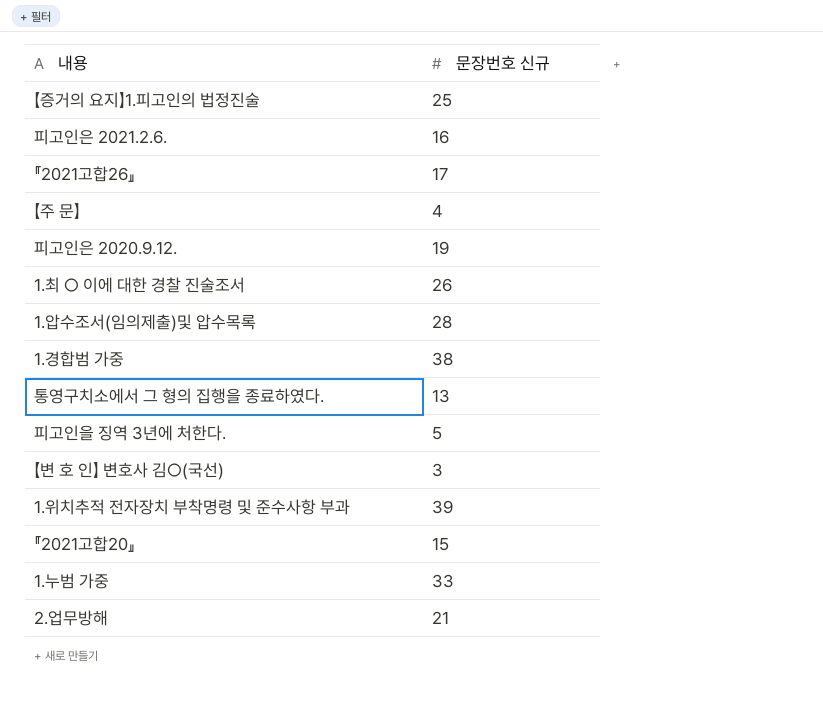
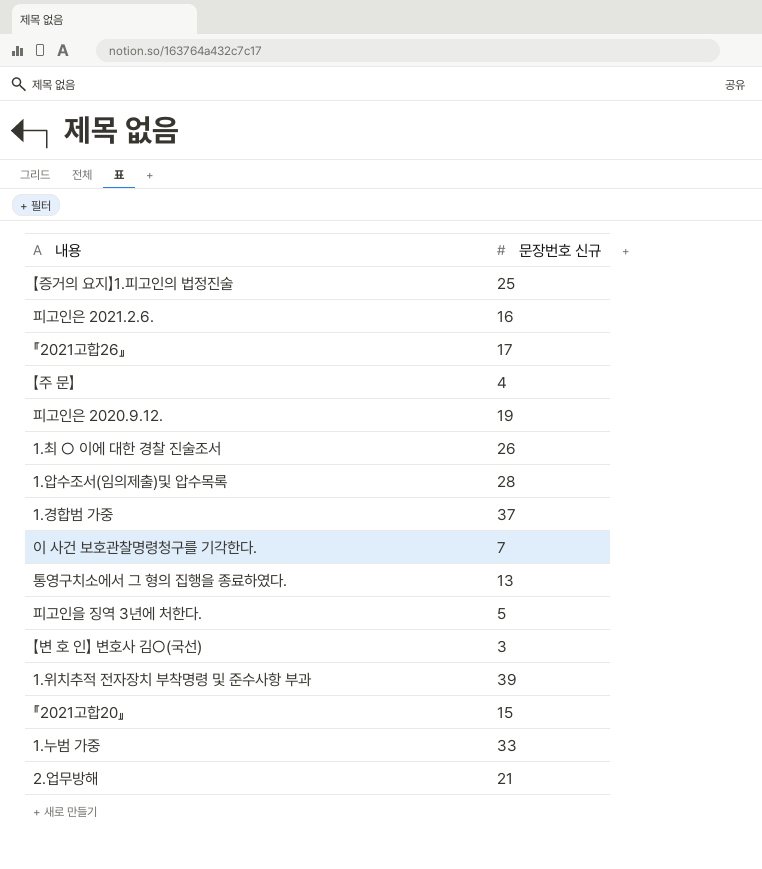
1.경합범 가중 | 문장번호 신규: 38 -> 37
row 이 사건 보호관찰명령청구를 기각한다.: none -> 7

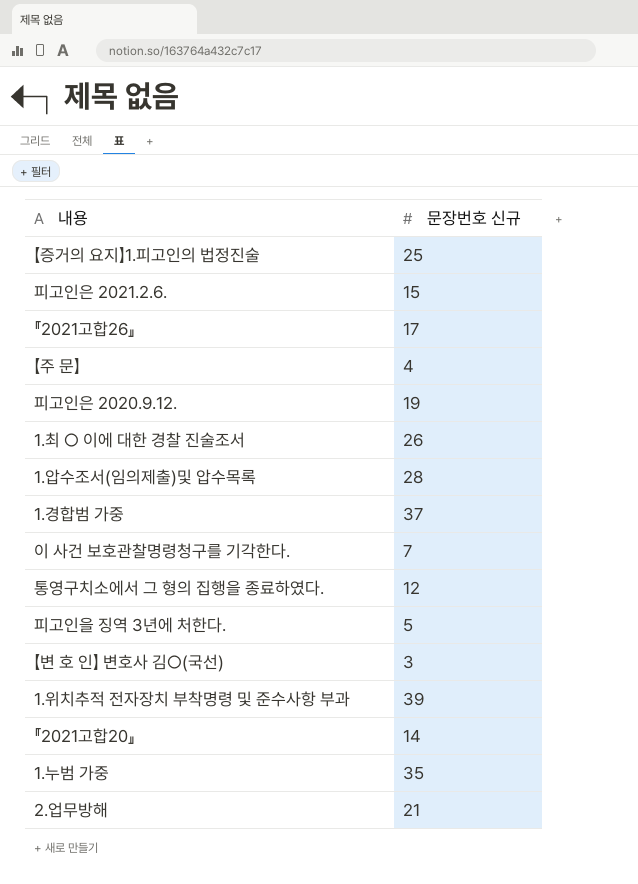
피고인은 2021.2.6. | 문장번호 신규: 16 -> 15
통영구치소에서 그 형의 집행을 종료하였다. | 문장번호 신규: 13 -> 12
『2021고합20』 | 문장번호 신규: 15 -> 14
1.누범 가중 | 문장번호 신규: 33 -> 35

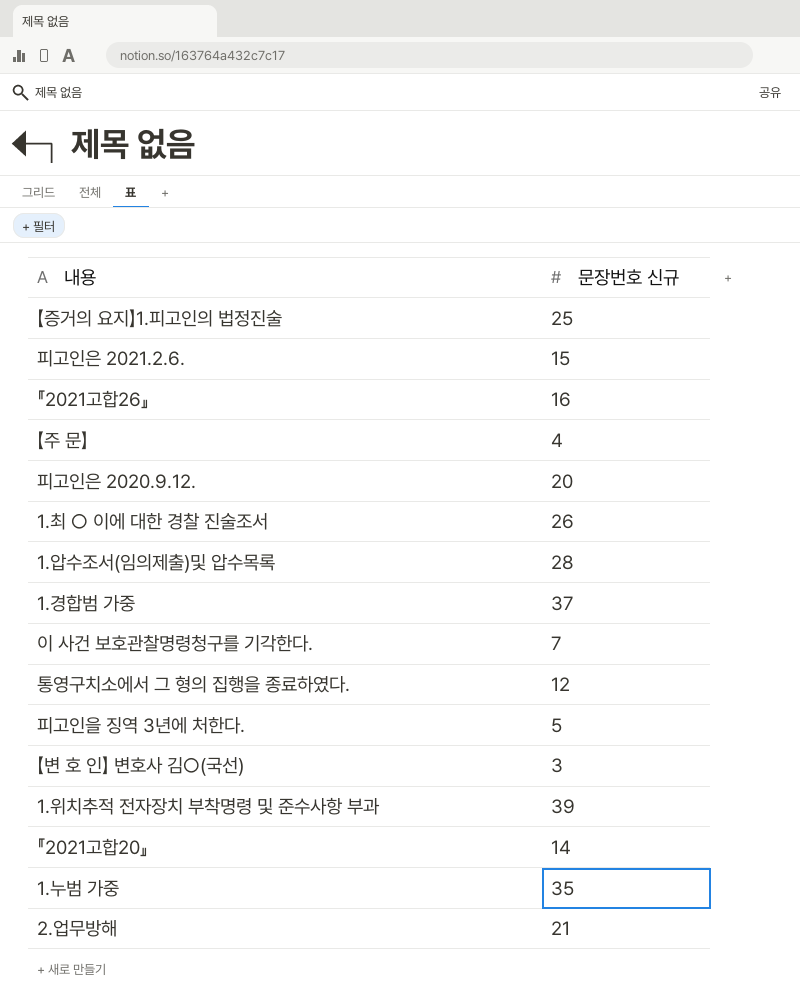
『2021고합26』 | 문장번호 신규: 17 -> 16
피고인은 2020.9.12. | 문장번호 신규: 19 -> 20

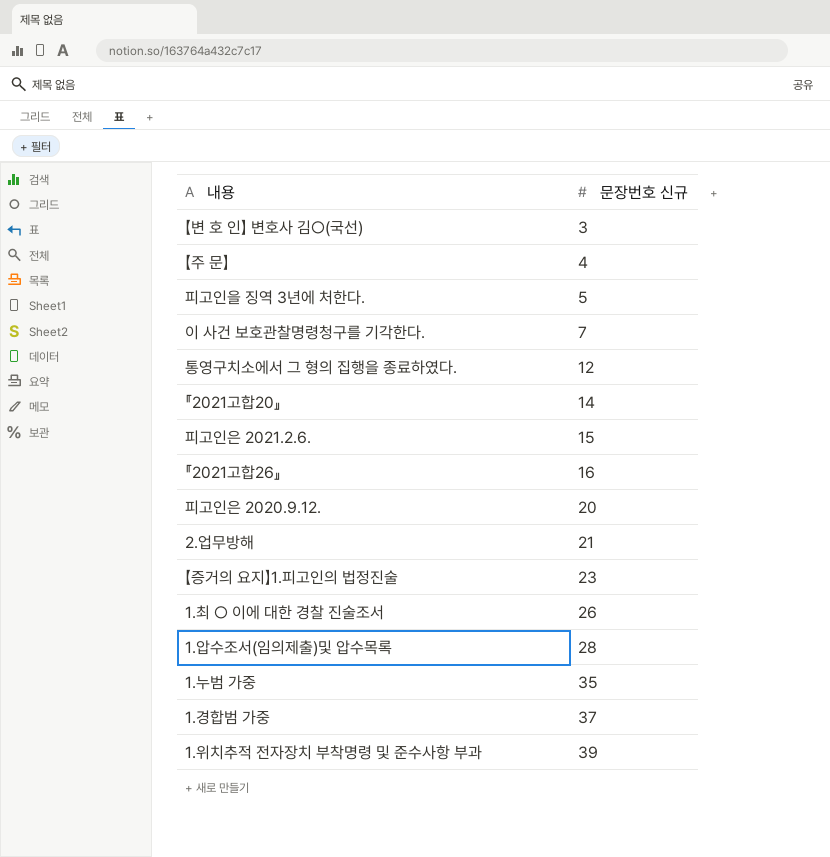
row order: none -> 문장번호 신규 ascending
【증거의 요지】1.피고인의 법정진술 | 문장번호 신규: 25 -> 23

